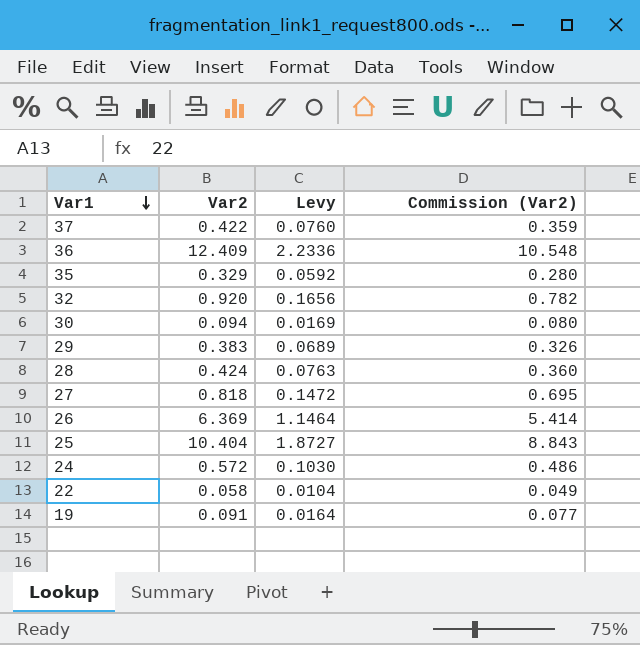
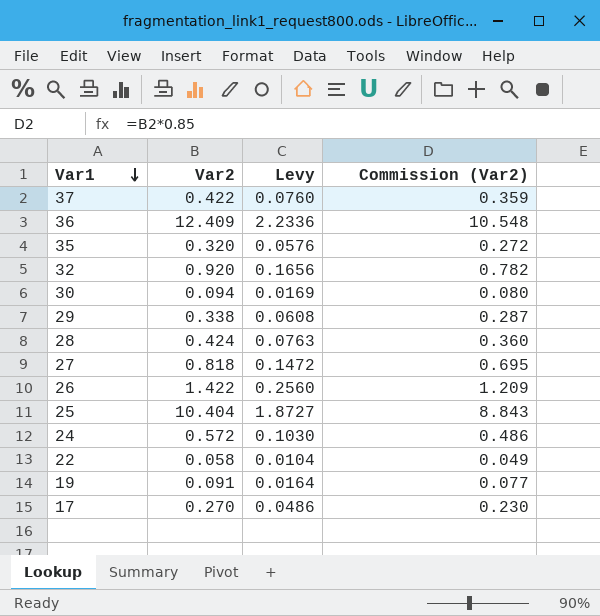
35 | Var2: 0.329 -> 0.320
35 | Levy: 0.0592 -> 0.0576
35 | Commission (Var2): 0.280 -> 0.272
29 | Var2: 0.383 -> 0.338
29 | Levy: 0.0689 -> 0.0608
29 | Commission (Var2): 0.326 -> 0.287
26 | Var2: 6.369 -> 1.422
26 | Levy: 1.1464 -> 0.2560
26 | Commission (Var2): 5.414 -> 1.209
row 17: none -> 0.270 | 0.0486 | 0.230

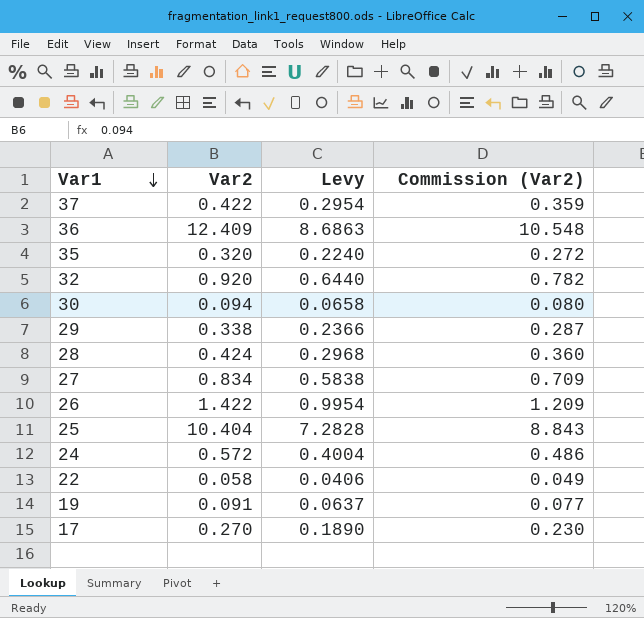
column Levy | formula: [Var2] * 0.18 -> [Var2] * 0.7
27 | Var2: 0.818 -> 0.834
27 | Commission (Var2): 0.695 -> 0.709

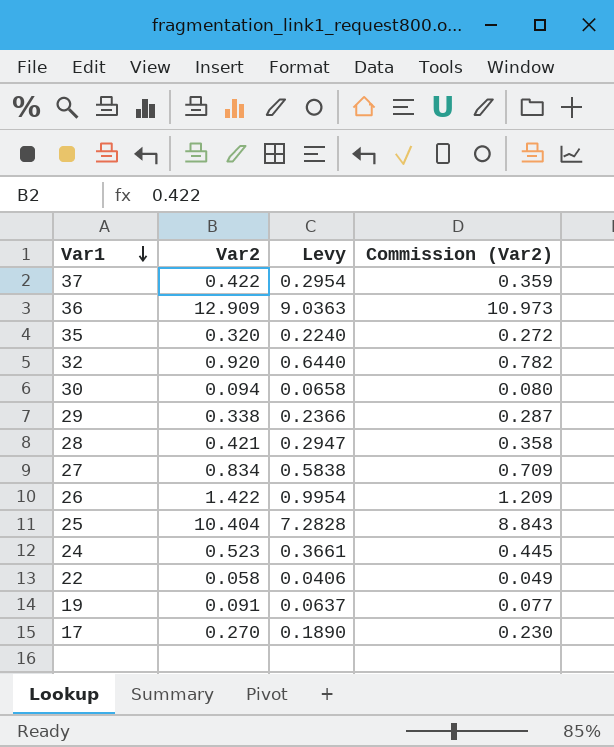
36 | Var2: 12.409 -> 12.909
36 | Levy: 8.6863 -> 9.0363
36 | Commission (Var2): 10.548 -> 10.973
28 | Var2: 0.424 -> 0.421
28 | Levy: 0.2968 -> 0.2947
28 | Commission (Var2): 0.360 -> 0.358
24 | Var2: 0.572 -> 0.523
24 | Levy: 0.4004 -> 0.3661
24 | Commission (Var2): 0.486 -> 0.445

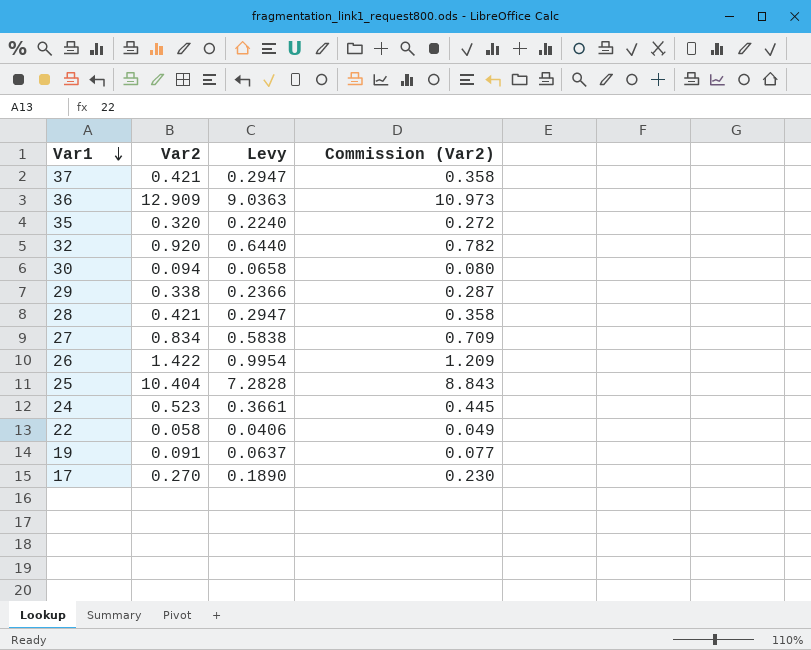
37 | Var2: 0.422 -> 0.421
37 | Levy: 0.2954 -> 0.2947
37 | Commission (Var2): 0.359 -> 0.358

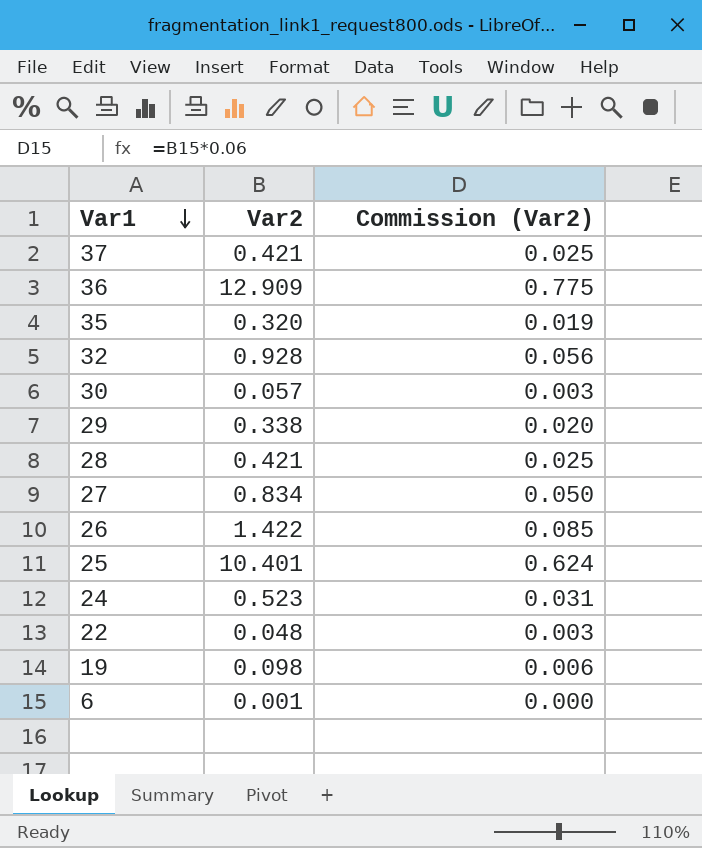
column Levy | formula: [Var2] * 0.7 -> none
column Commission (Var2) | formula: [Var2] * 0.85 -> [Var2] * 0.06
row 17: 0.270 | 0.1890 | 0.230 -> none
32 | Var2: 0.920 -> 0.928
30 | Var2: 0.094 -> 0.057
25 | Var2: 10.404 -> 10.401
22 | Var2: 0.058 -> 0.048
19 | Var2: 0.091 -> 0.098
row 6: none -> 0.001 | 0.000

